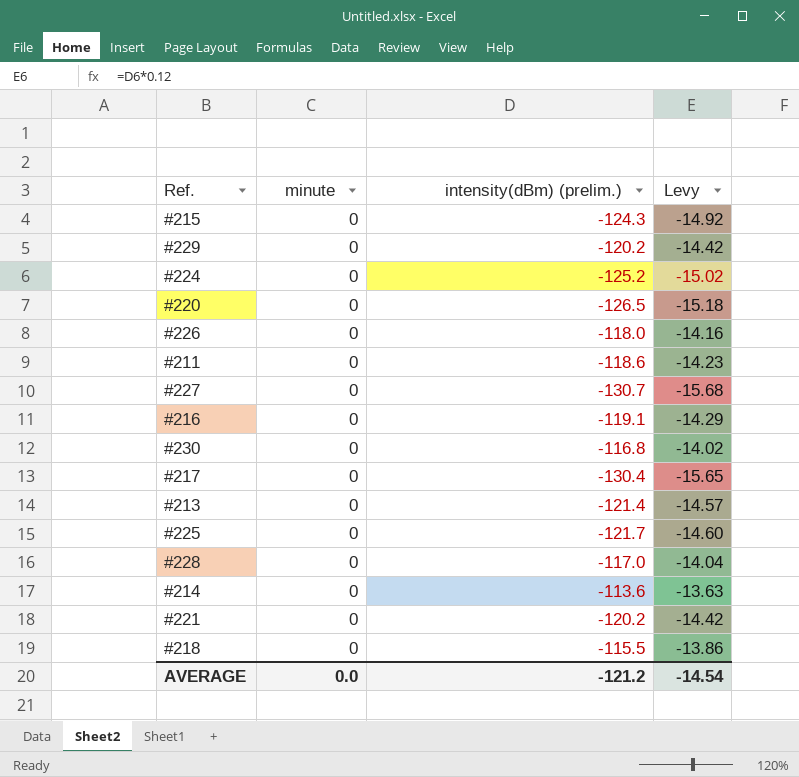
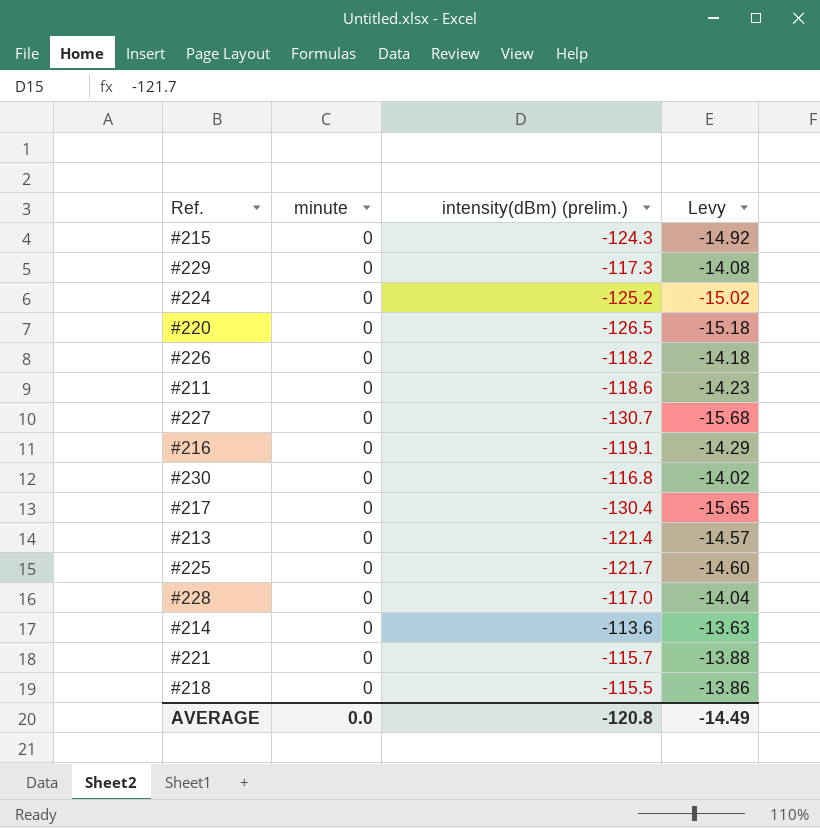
#229 | intensity(dBm) (prelim.): -120.2 -> -117.3
#229 | Levy: -14.42 -> -14.08
#226 | intensity(dBm) (prelim.): -118.0 -> -118.2
#226 | Levy: -14.16 -> -14.18
#221 | intensity(dBm) (prelim.): -120.2 -> -115.7
#221 | Levy: -14.42 -> -13.88
AVERAGE | intensity(dBm) (prelim.): -121.2 -> -120.8
AVERAGE | Levy: -14.54 -> -14.49

